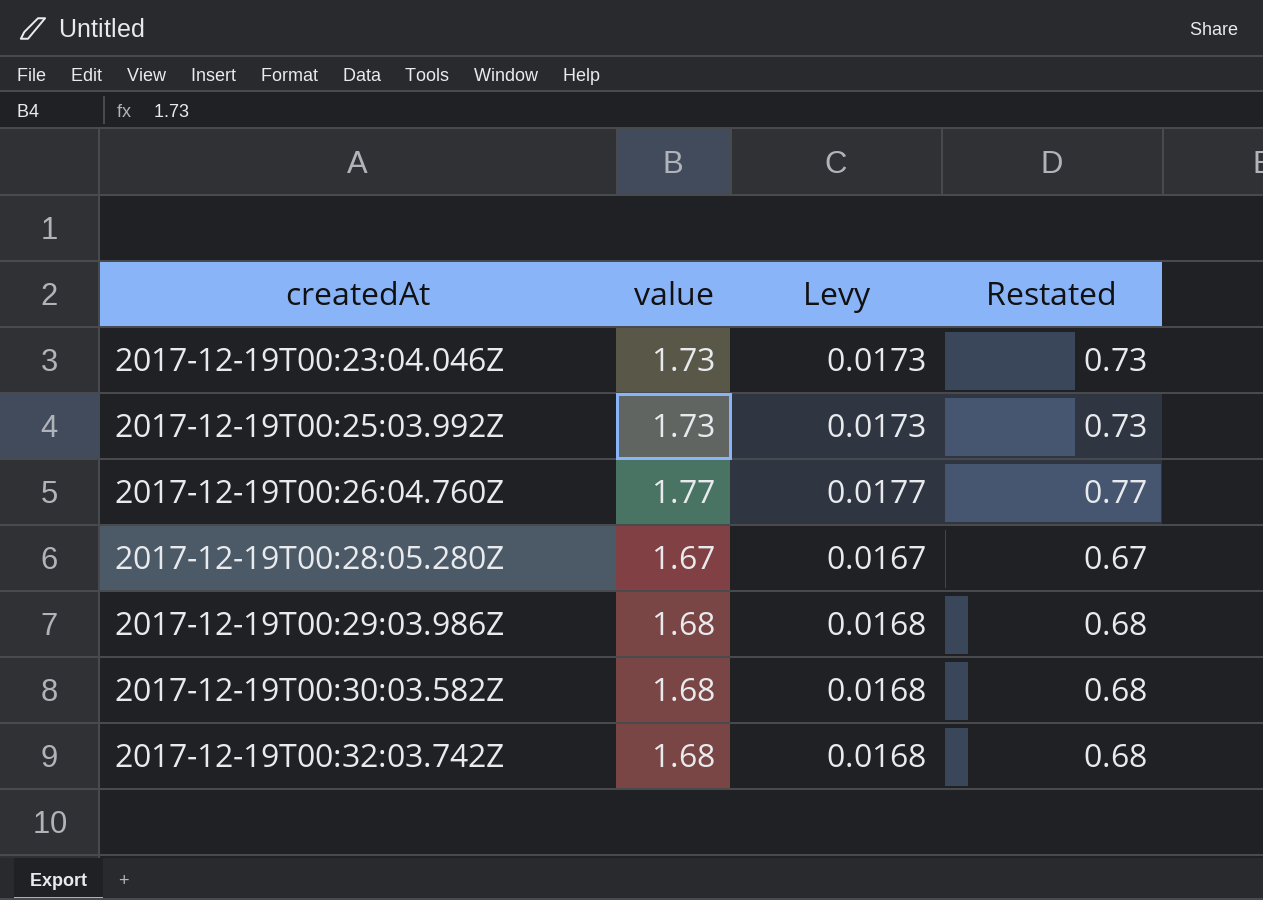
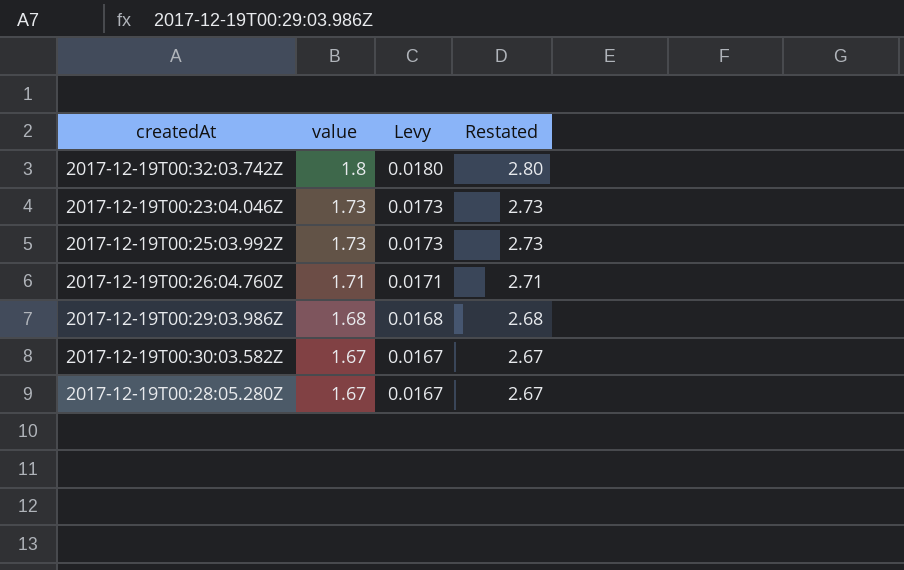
row order: createdAt ascending -> value descending
column Restated | formula: [value] - 1 -> [value] + 1
2017-12-19T00:32:03.742Z | value: 1.68 -> 1.8
2017-12-19T00:32:03.742Z | Levy: 0.0168 -> 0.0180
2017-12-19T00:26:04.760Z | value: 1.77 -> 1.71
2017-12-19T00:26:04.760Z | Levy: 0.0177 -> 0.0171
2017-12-19T00:30:03.582Z | value: 1.68 -> 1.67
2017-12-19T00:30:03.582Z | Levy: 0.0168 -> 0.0167

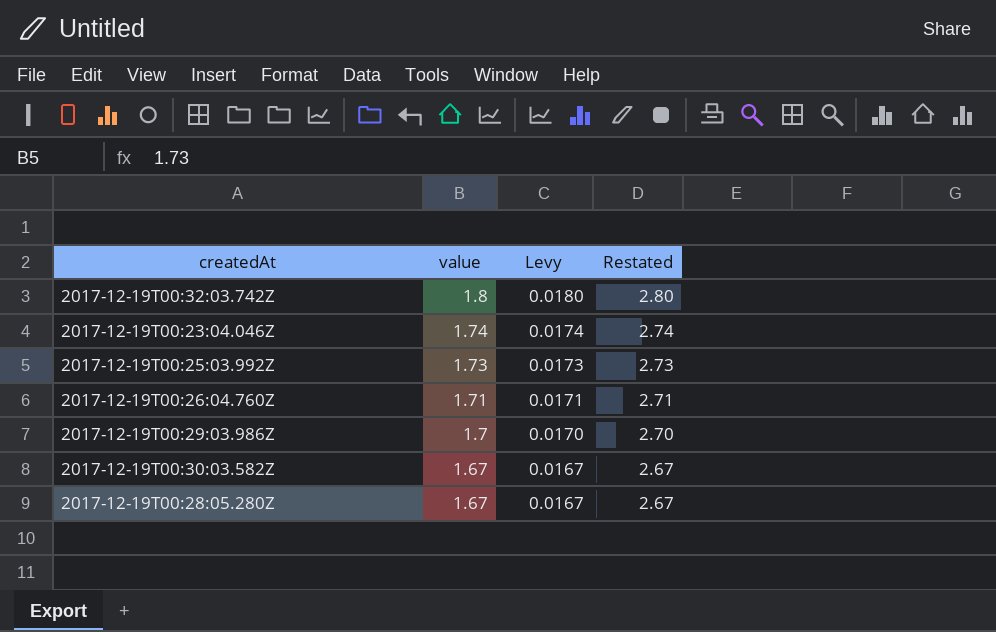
2017-12-19T00:23:04.046Z | value: 1.73 -> 1.74
2017-12-19T00:23:04.046Z | Levy: 0.0173 -> 0.0174
2017-12-19T00:23:04.046Z | Restated: 2.73 -> 2.74
2017-12-19T00:29:03.986Z | value: 1.68 -> 1.7
2017-12-19T00:29:03.986Z | Levy: 0.0168 -> 0.0170
2017-12-19T00:29:03.986Z | Restated: 2.68 -> 2.70

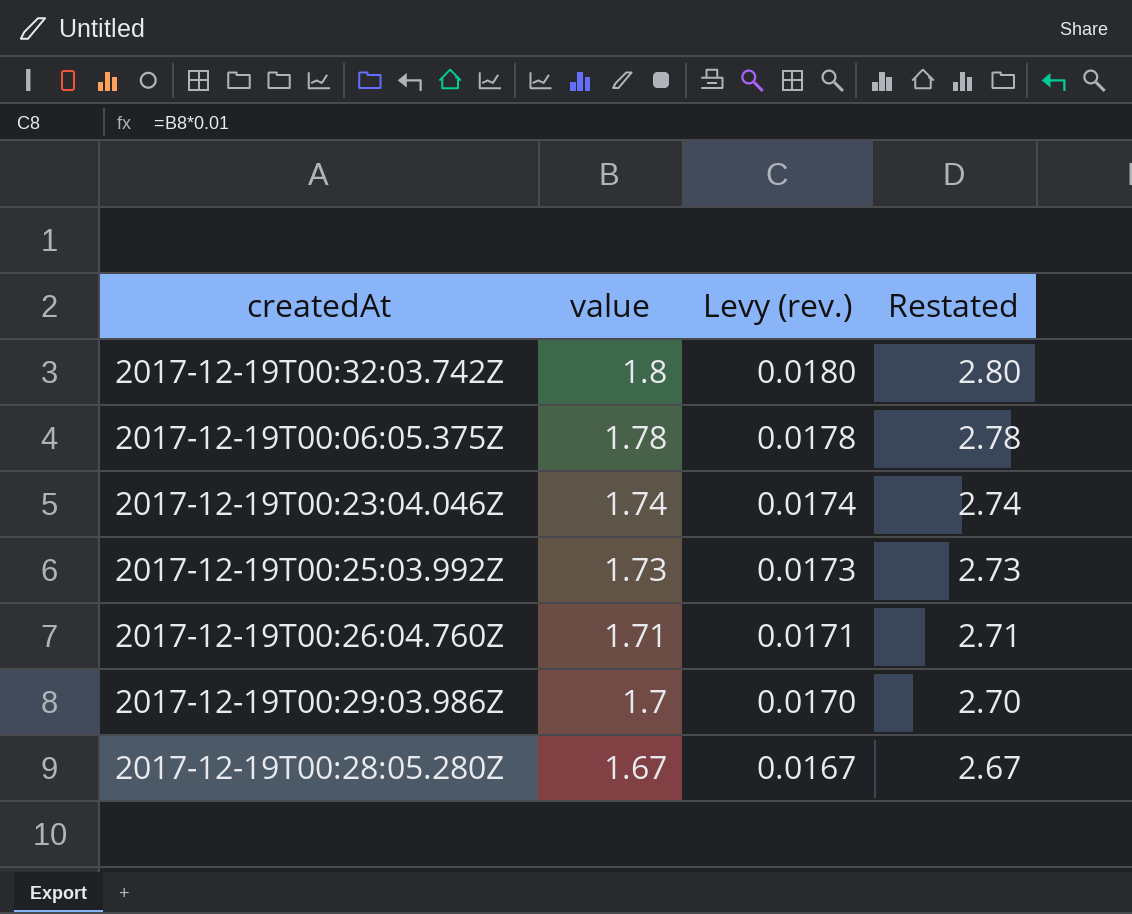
column name: Levy -> Levy (rev.)
row 2017-12-19T00:30:03.582Z: 1.67 | 0.0167 | 2.67 -> none
row 2017-12-19T00:06:05.375Z: none -> 1.78 | 0.0178 | 2.78

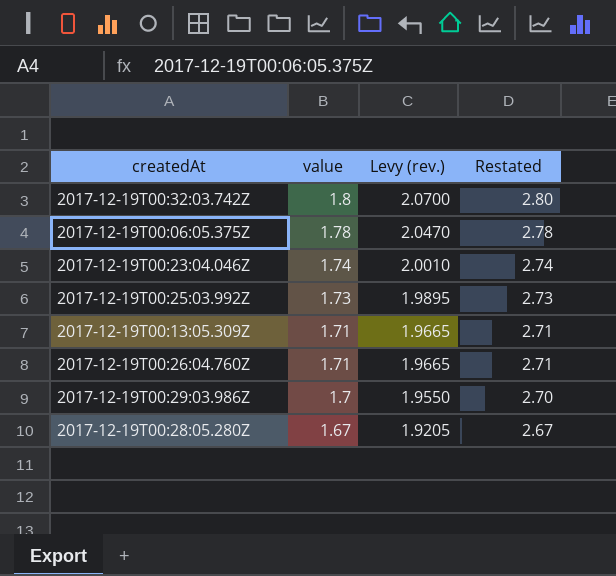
column Levy (rev.) | formula: [value] * 0.01 -> [value] * 1.15
row 2017-12-19T00:13:05.309Z: none -> 1.71 | 1.9665 | 2.71

